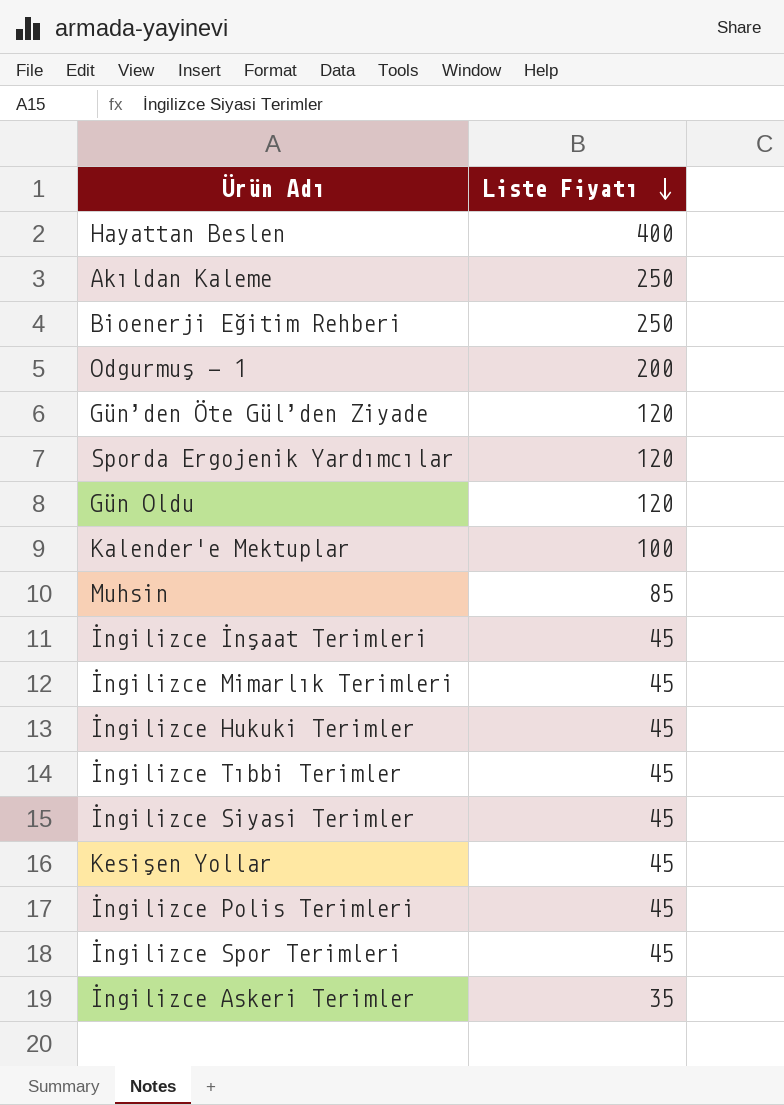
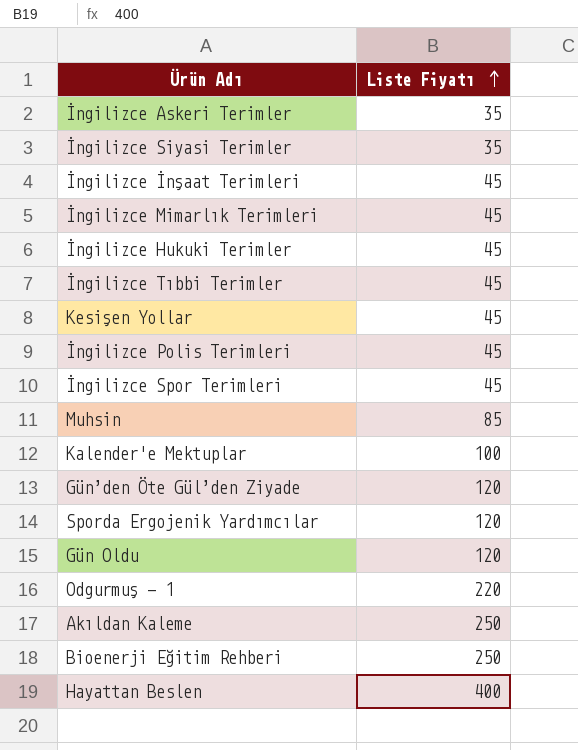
row order: Liste Fiyatı descending -> Liste Fiyatı ascending
İngilizce Siyasi Terimler | Liste Fiyatı: 45 -> 35
Odgurmuş - 1 | Liste Fiyatı: 200 -> 220

